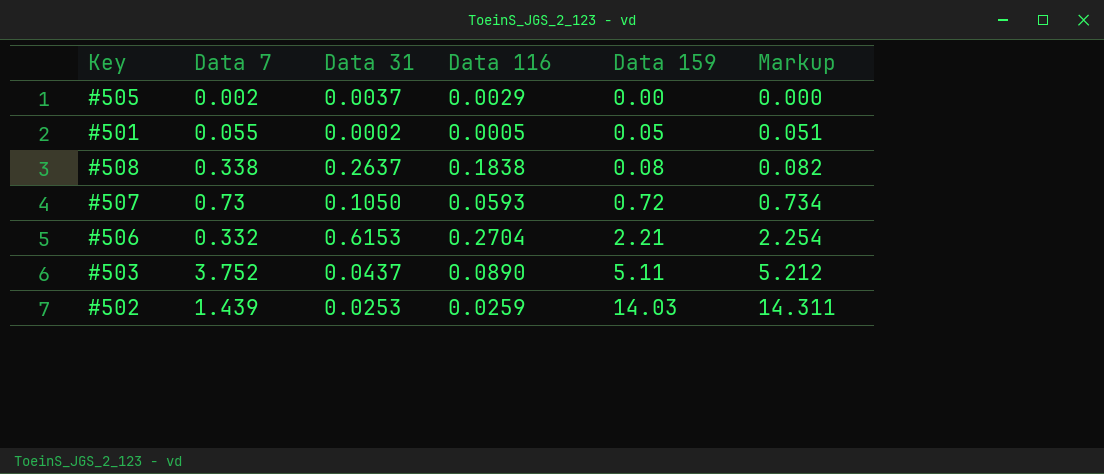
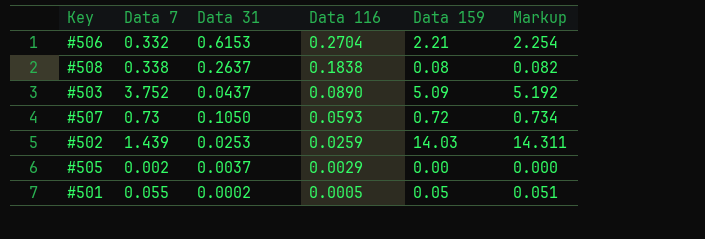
row order: Data 159 ascending -> Data 116 descending
#503 | Data 159: 5.11 -> 5.09
#503 | Markup: 5.212 -> 5.192

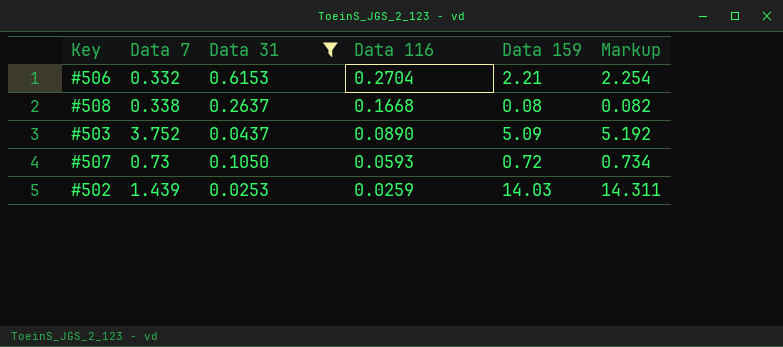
filter: none -> Data 31 >= 0.0253
#508 | Data 116: 0.1838 -> 0.1668

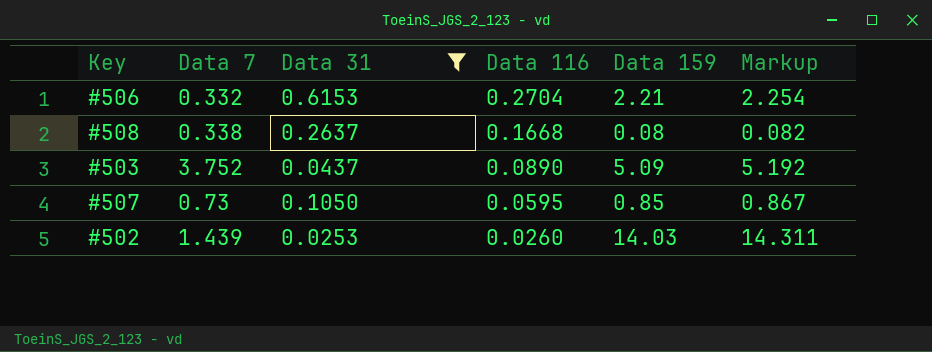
#507 | Data 116: 0.0593 -> 0.0595
#507 | Data 159: 0.72 -> 0.85
#507 | Markup: 0.734 -> 0.867
#502 | Data 116: 0.0259 -> 0.0260

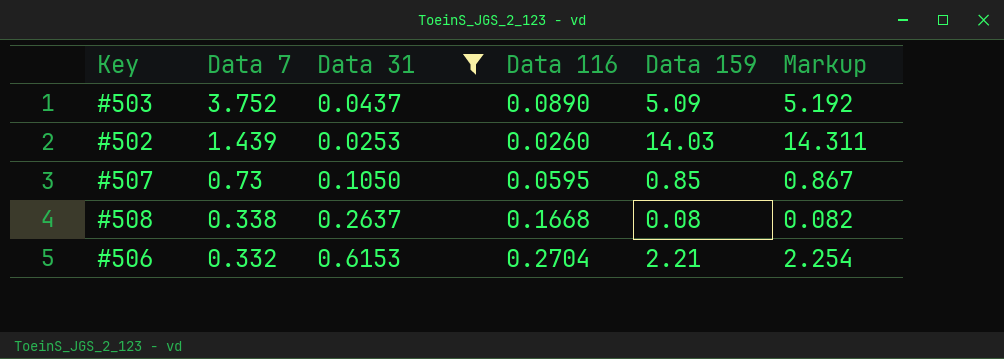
row order: Data 116 descending -> Data 7 descending

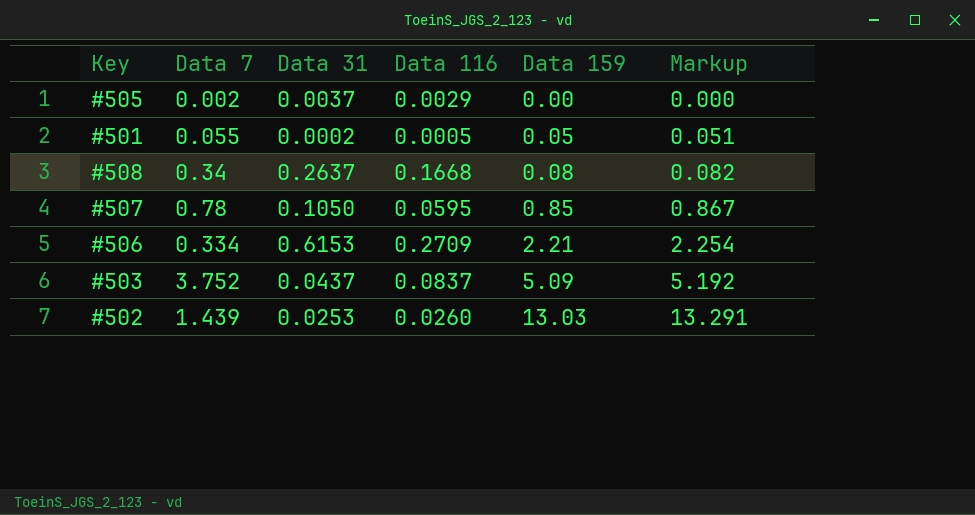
filter: Data 31 >= 0.0253 -> none
row order: Data 7 descending -> Data 159 ascending
#508 | Data 7: 0.338 -> 0.34
#507 | Data 7: 0.73 -> 0.78
#506 | Data 7: 0.332 -> 0.334
#506 | Data 116: 0.2704 -> 0.2709
#503 | Data 116: 0.0890 -> 0.0837
#502 | Data 159: 14.03 -> 13.03
#502 | Markup: 14.311 -> 13.291

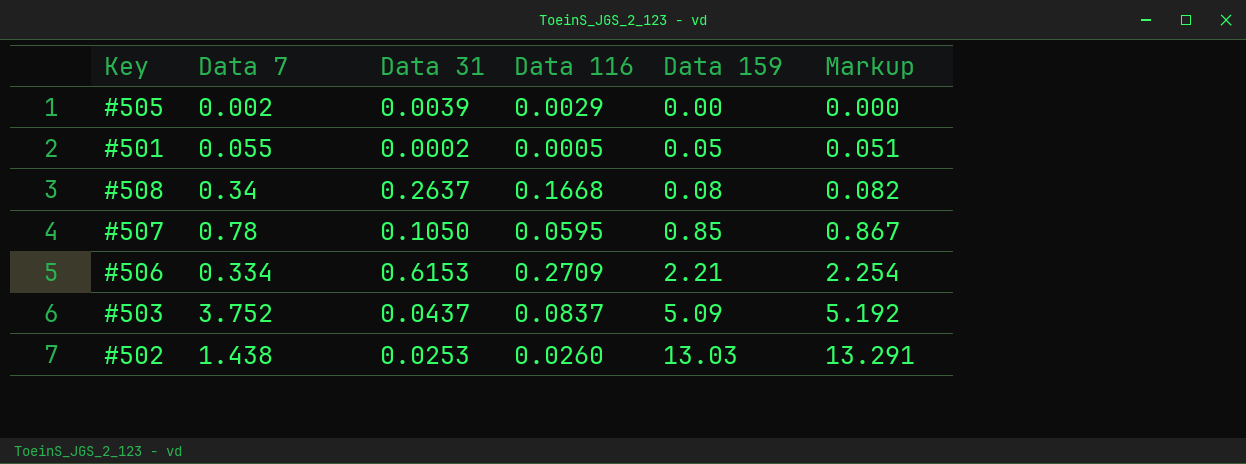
#505 | Data 31: 0.0037 -> 0.0039
#502 | Data 7: 1.439 -> 1.438

